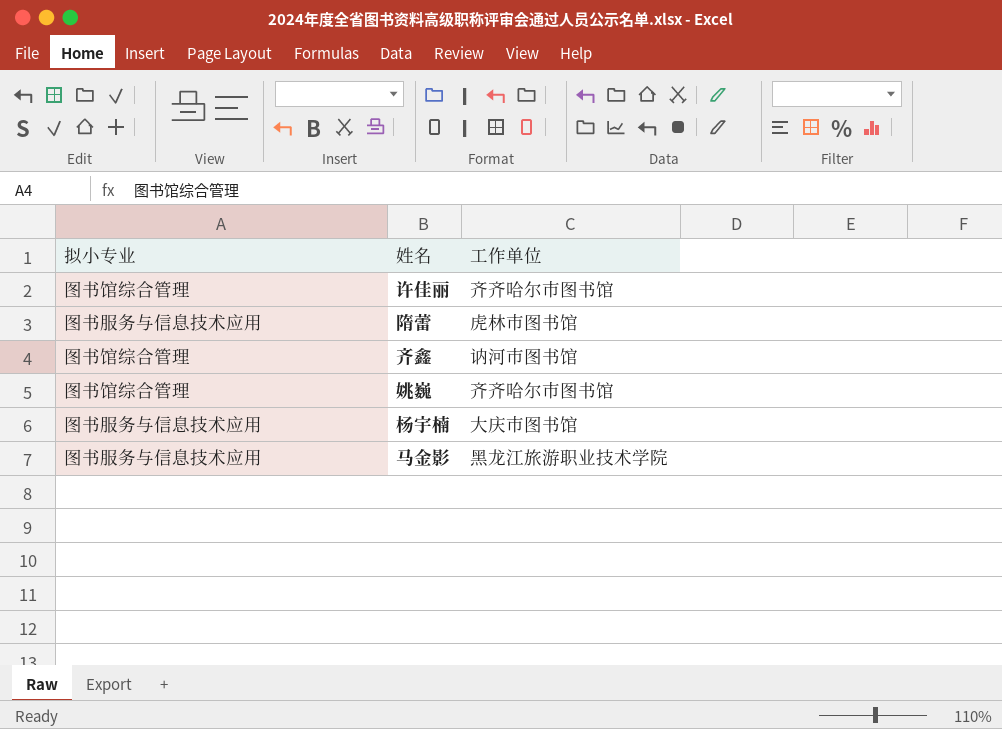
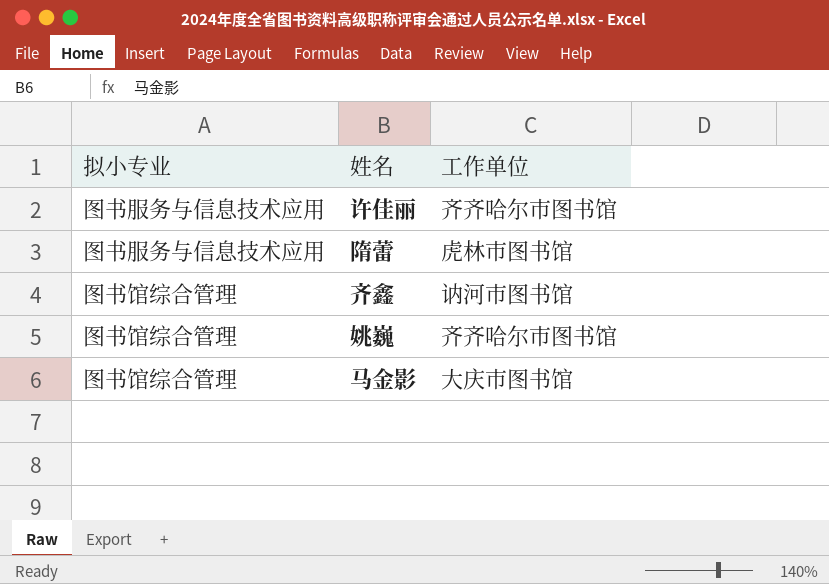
row 杨宇楠: 图书服务与信息技术应用 | 大庆市图书馆 -> none
许佳丽 | 拟小专业: 图书馆综合管理 -> 图书服务与信息技术应用
马金影 | 拟小专业: 图书服务与信息技术应用 -> 图书馆综合管理
马金影 | 工作单位: 黑龙江旅游职业技术学院 -> 大庆市图书馆

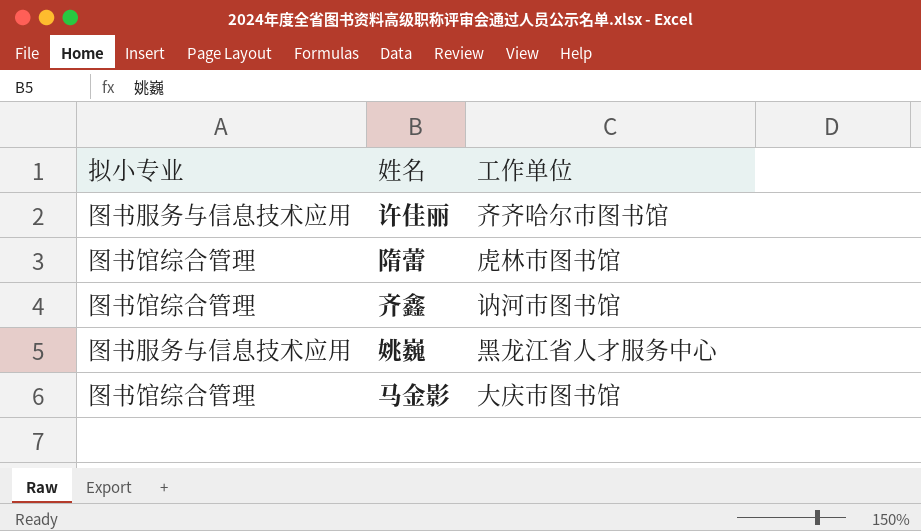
隋蕾 | 拟小专业: 图书服务与信息技术应用 -> 图书馆综合管理
姚巍 | 拟小专业: 图书馆综合管理 -> 图书服务与信息技术应用
姚巍 | 工作单位: 齐齐哈尔市图书馆 -> 黑龙江省人才服务中心

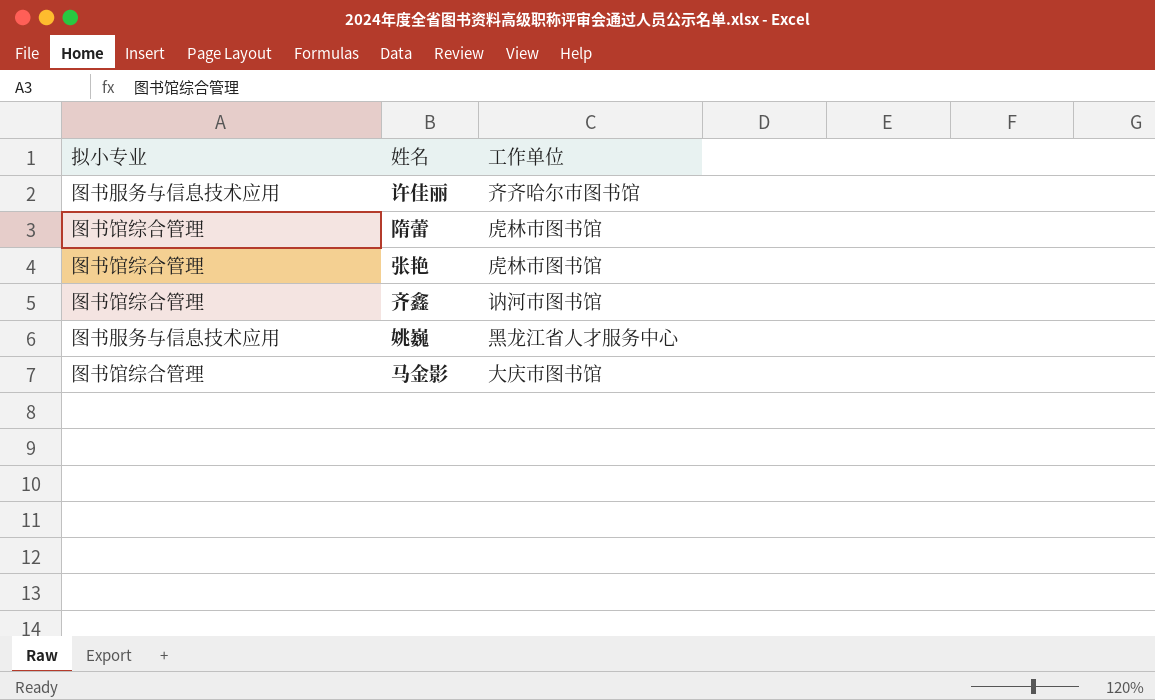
row 张艳: none -> 图书馆综合管理 | 虎林市图书馆

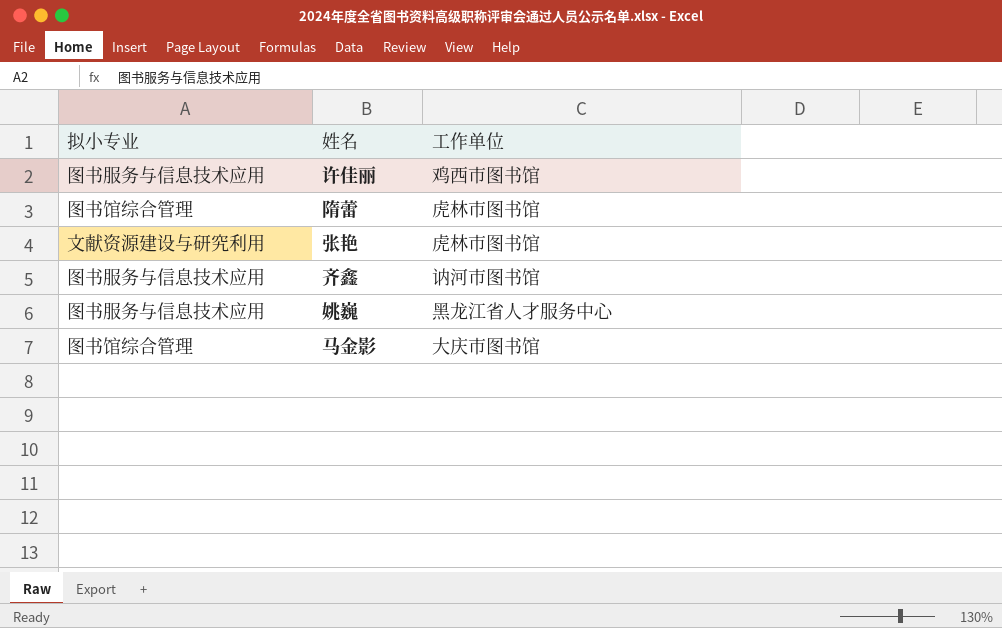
许佳丽 | 工作单位: 齐齐哈尔市图书馆 -> 鸡西市图书馆
张艳 | 拟小专业: 图书馆综合管理 -> 文献资源建设与研究利用
齐鑫 | 拟小专业: 图书馆综合管理 -> 图书服务与信息技术应用

